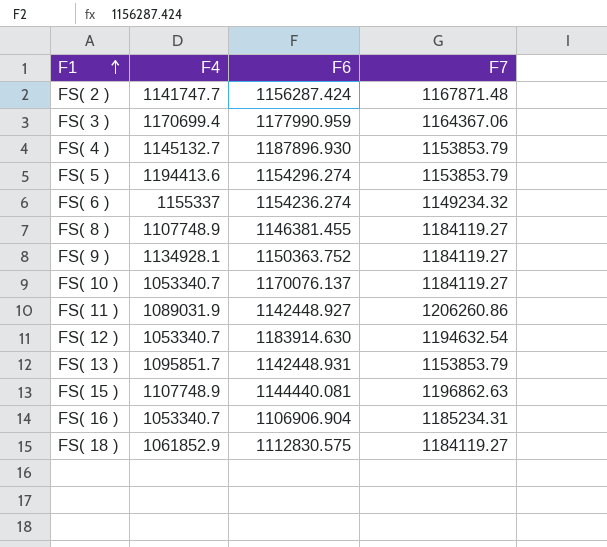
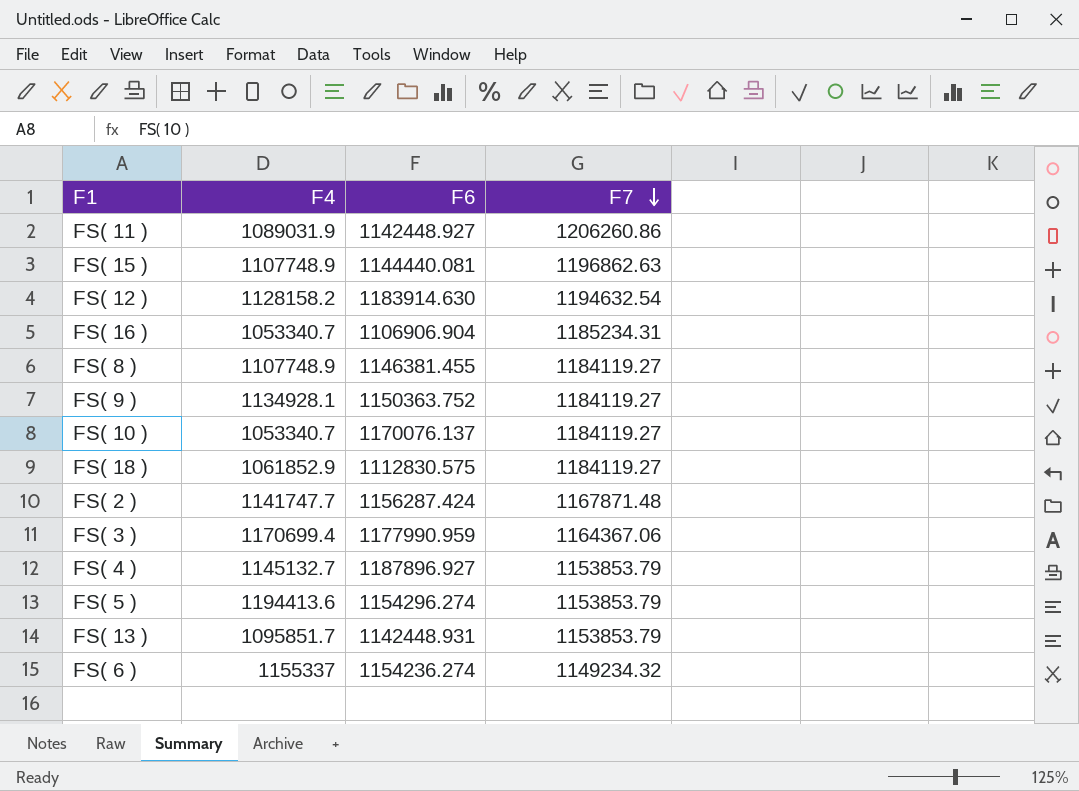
row order: F1 ascending -> F7 descending
FS( 12 ) | F4: 1053340.7 -> 1128158.2
FS( 4 ) | F6: 1187896.930 -> 1187896.927

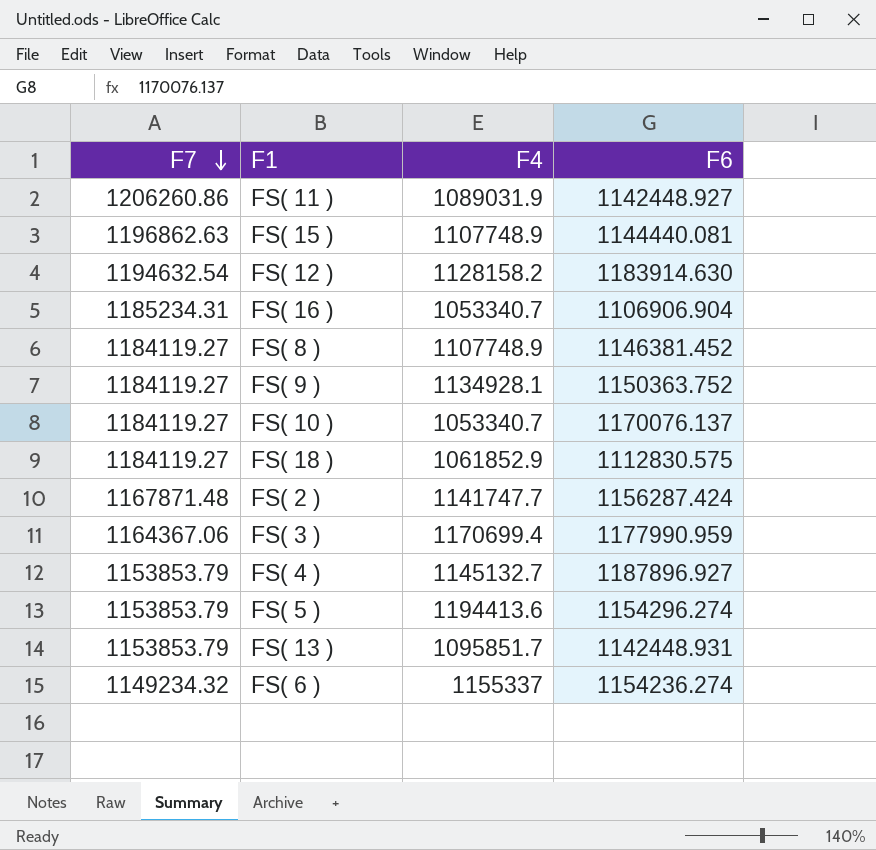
column F7 | position: 4 -> 1
FS( 8 ) | F6: 1146381.455 -> 1146381.452

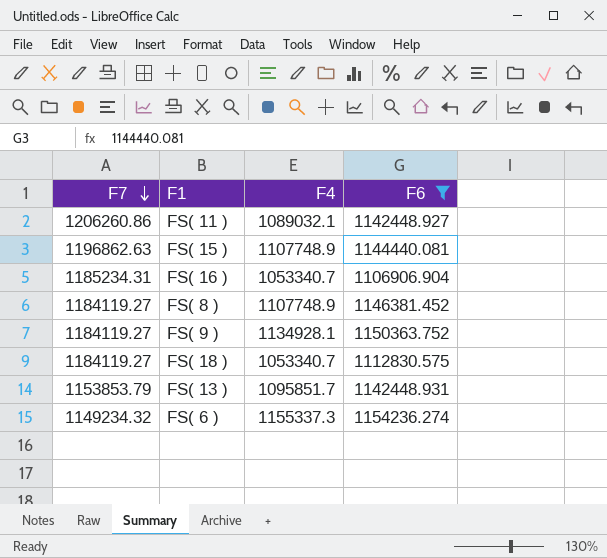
filter: none -> F6 <= 1154236.274
FS( 11 ) | F4: 1089031.9 -> 1089032.1
FS( 18 ) | F4: 1061852.9 -> 1053340.7
FS( 6 ) | F4: 1155337 -> 1155337.3

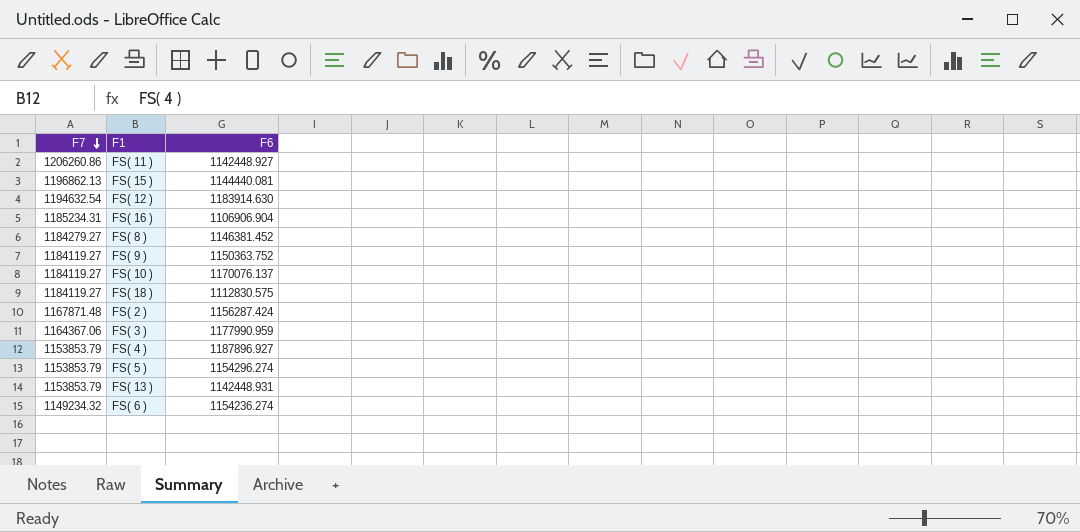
filter: F6 <= 1154236.274 -> none
column F4 | position: 3 -> none
FS( 15 ) | F7: 1196862.63 -> 1196862.13
FS( 8 ) | F7: 1184119.27 -> 1184279.27

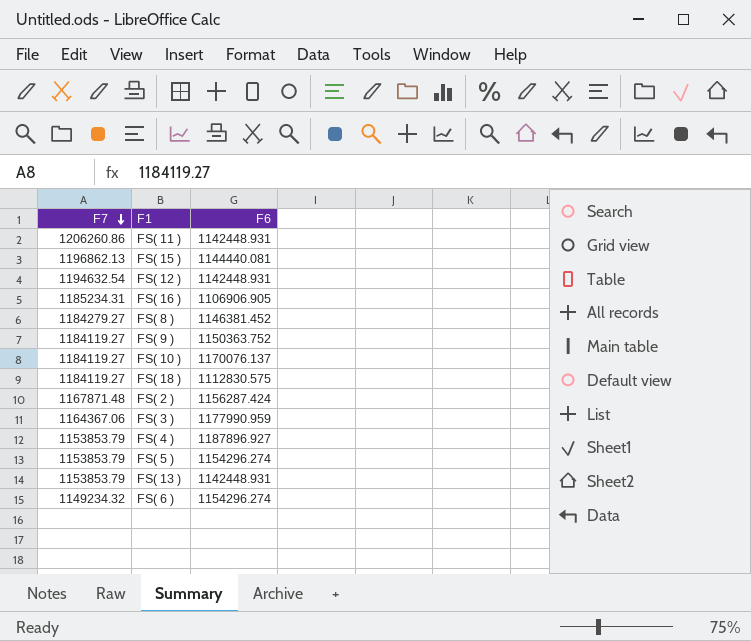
FS( 11 ) | F6: 1142448.927 -> 1142448.931
FS( 12 ) | F6: 1183914.630 -> 1142448.931
FS( 16 ) | F6: 1106906.904 -> 1106906.905
FS( 6 ) | F6: 1154236.274 -> 1154296.274

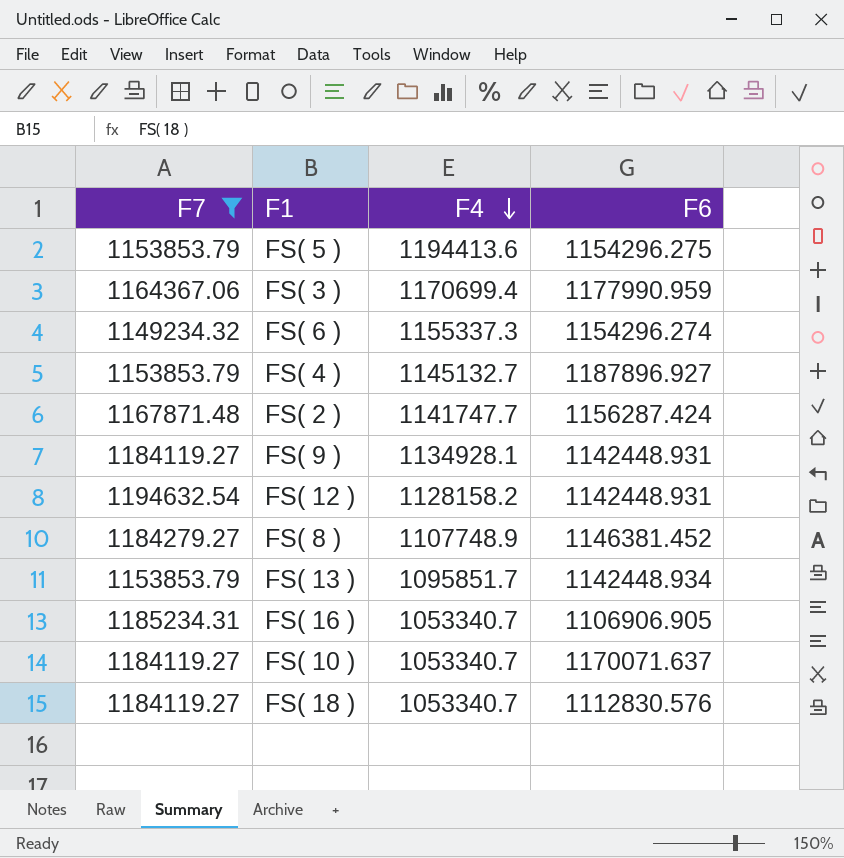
filter: none -> F7 <= 1194632.54
row order: F7 descending -> F4 descending
column F4 | position: none -> 3
FS( 5 ) | F6: 1154296.274 -> 1154296.275
FS( 9 ) | F6: 1150363.752 -> 1142448.931
FS( 13 ) | F6: 1142448.931 -> 1142448.934
FS( 10 ) | F6: 1170076.137 -> 1170071.637
FS( 18 ) | F6: 1112830.575 -> 1112830.576

